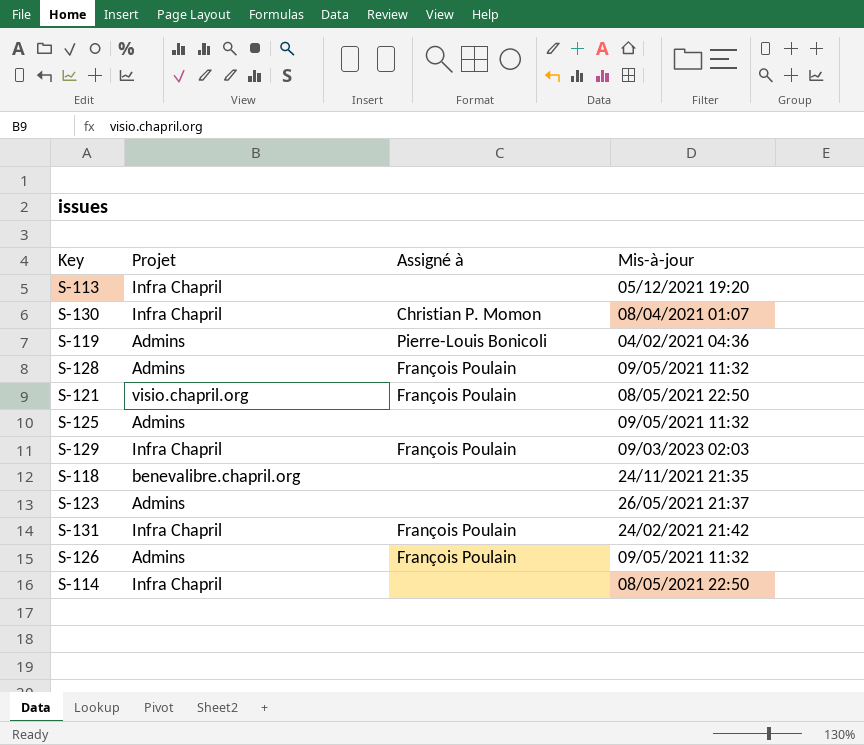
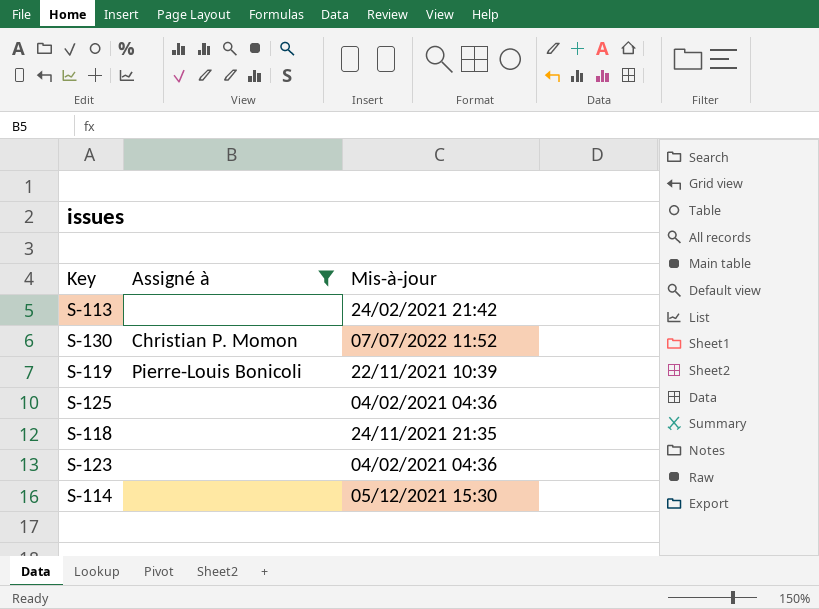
filter: none -> Assigné à != François Poulain
column Projet | position: 2 -> none
S-113 | Mis-à-jour: 05/12/2021 19:20 -> 24/02/2021 21:42
S-130 | Mis-à-jour: 08/04/2021 01:07 -> 07/07/2022 11:52
S-119 | Mis-à-jour: 04/02/2021 04:36 -> 22/11/2021 10:39
S-125 | Mis-à-jour: 09/05/2021 11:32 -> 04/02/2021 04:36
S-123 | Mis-à-jour: 26/05/2021 21:37 -> 04/02/2021 04:36
S-114 | Mis-à-jour: 08/05/2021 22:50 -> 05/12/2021 15:30

